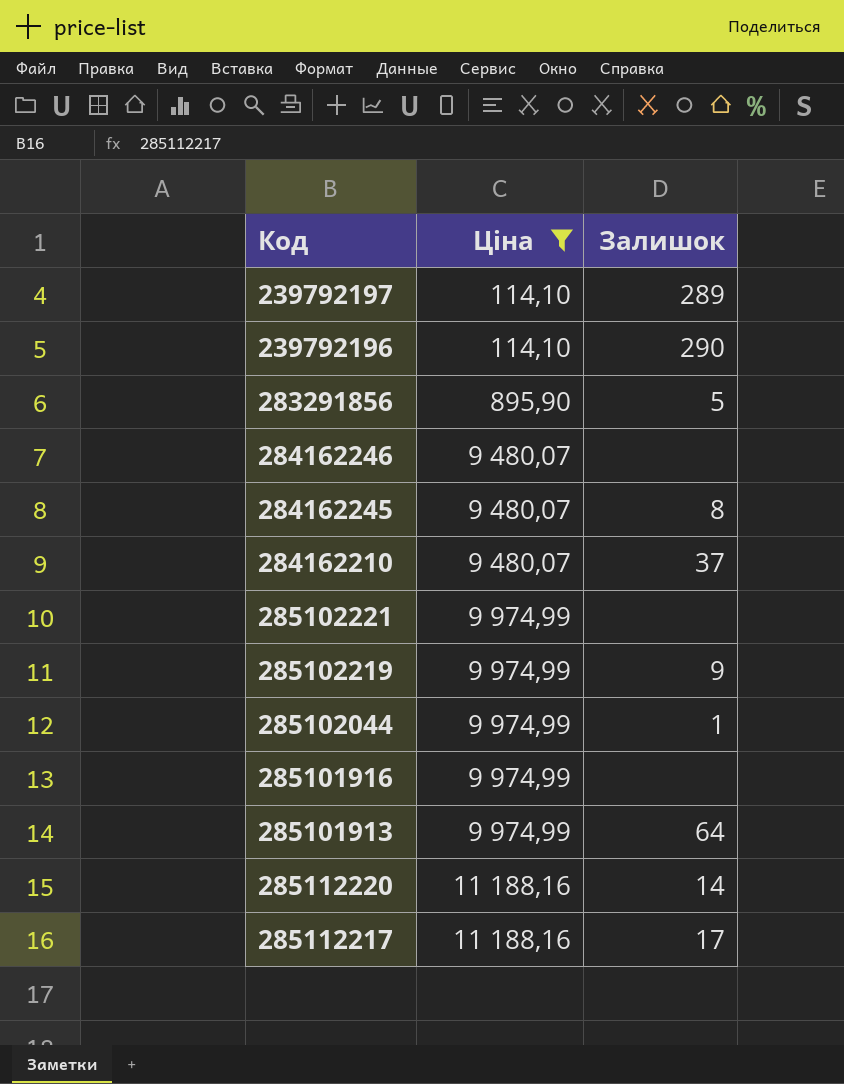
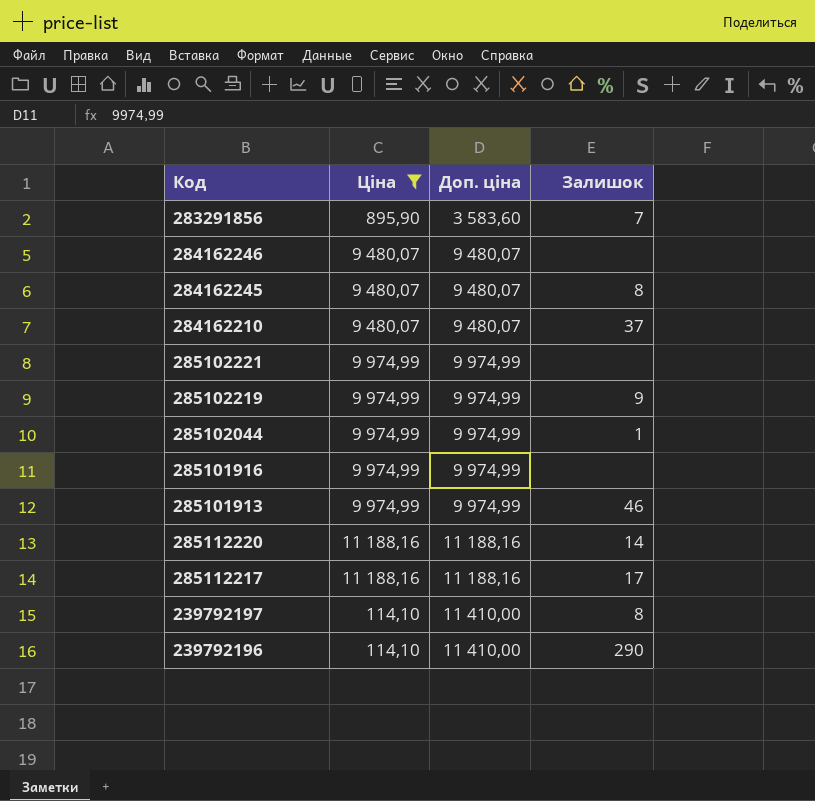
row order: Ціна ascending -> Доп. ціна ascending
column Доп. ціна | position: none -> 3
283291856 | Залишок: 5 -> 7
285101913 | Залишок: 64 -> 46
239792197 | Залишок: 289 -> 8

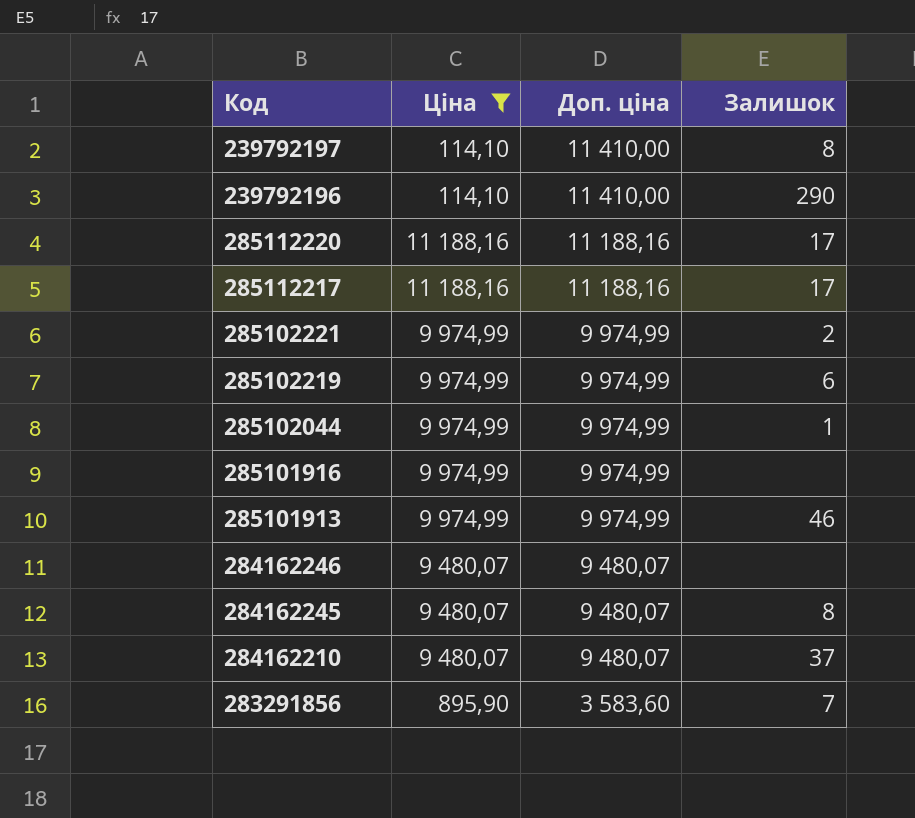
row order: Доп. ціна ascending -> Доп. ціна descending
285112220 | Залишок: 14 -> 17
285102221 | Залишок: none -> 2
285102219 | Залишок: 9 -> 6

